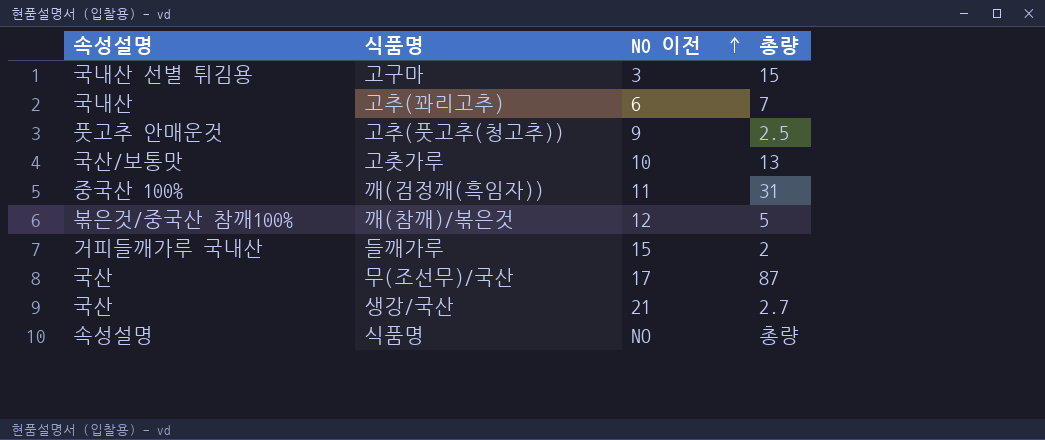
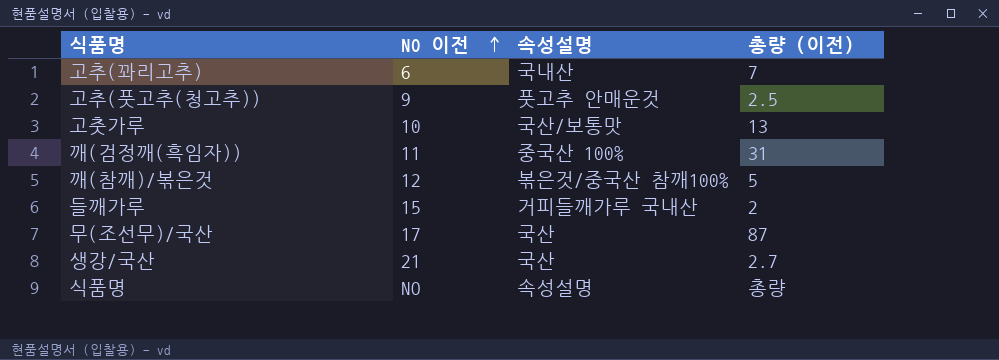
column 속성설명 | position: 1 -> 3
column name: 총량 -> 총량 (이전)
row 고구마: 국내산 선별 튀김용 | 3 | 15 -> none

